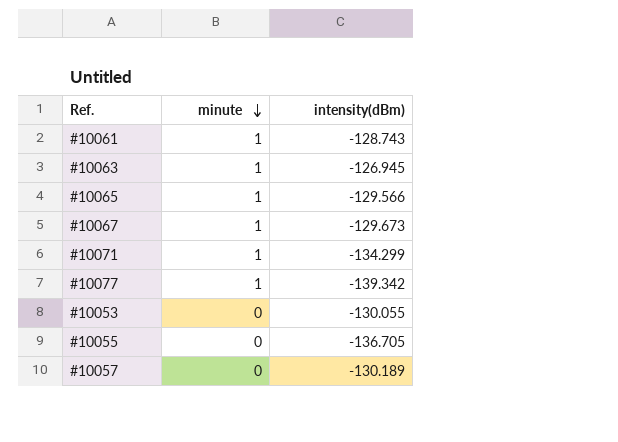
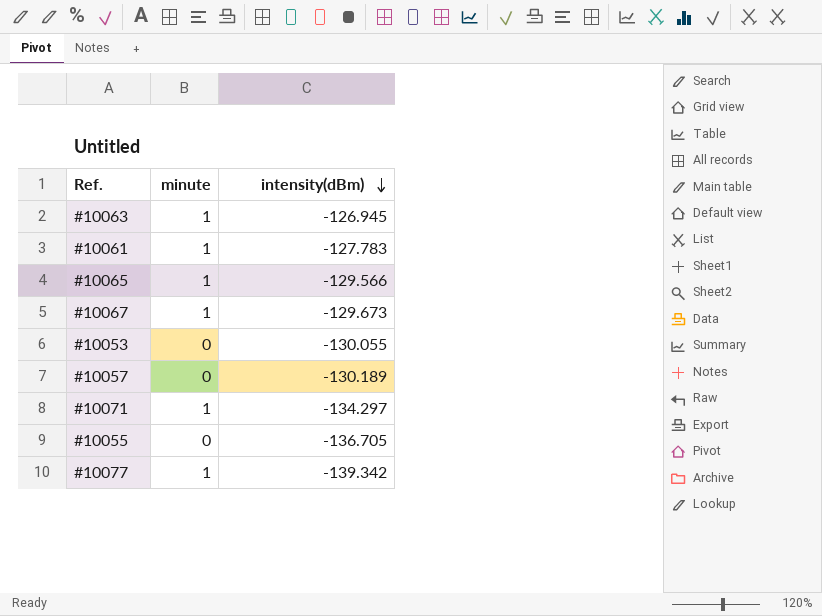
row order: minute descending -> intensity(dBm) descending
#10061 | intensity(dBm): -128.743 -> -127.783
#10071 | intensity(dBm): -134.299 -> -134.297

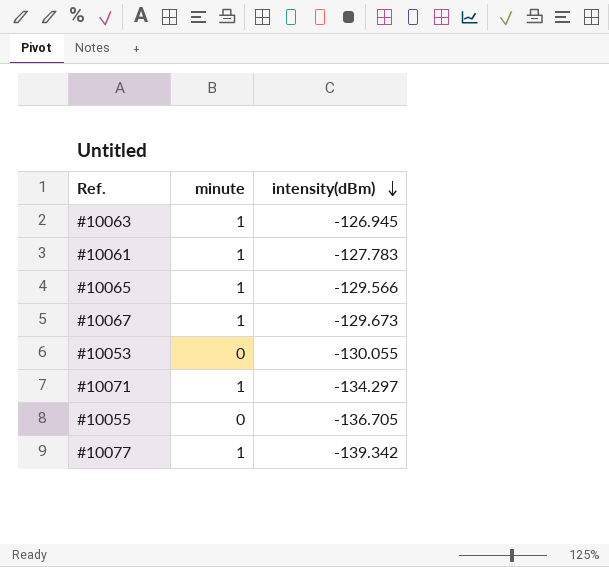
row #10057: 0 | -130.189 -> none

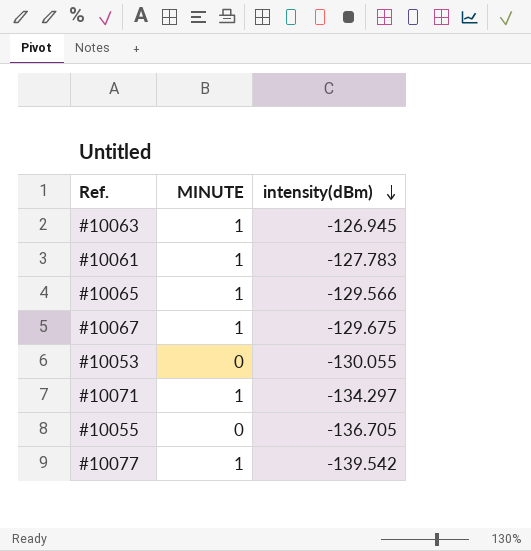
column name: minute -> MINUTE
#10067 | intensity(dBm): -129.673 -> -129.675
#10077 | intensity(dBm): -139.342 -> -139.542

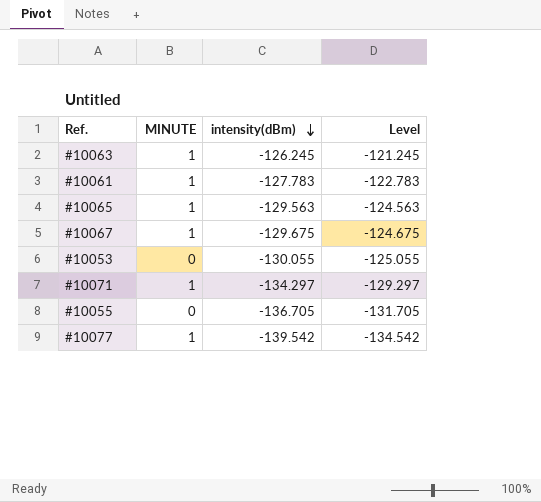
column Level | formula: none -> [intensity(dBm)] + 5
#10063 | intensity(dBm): -126.945 -> -126.245
#10065 | intensity(dBm): -129.566 -> -129.563

